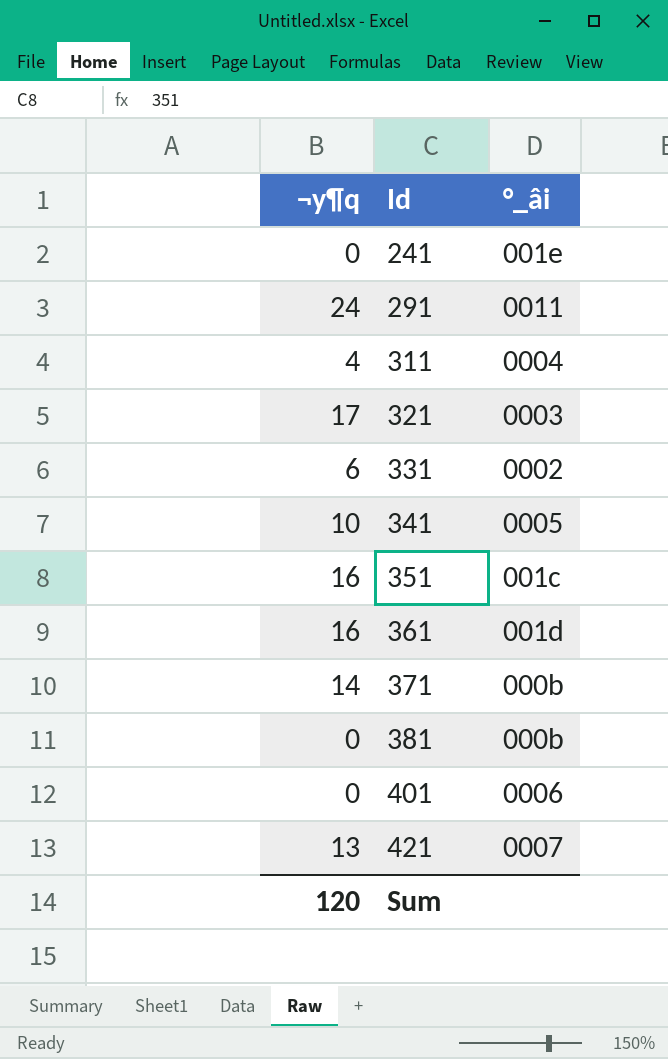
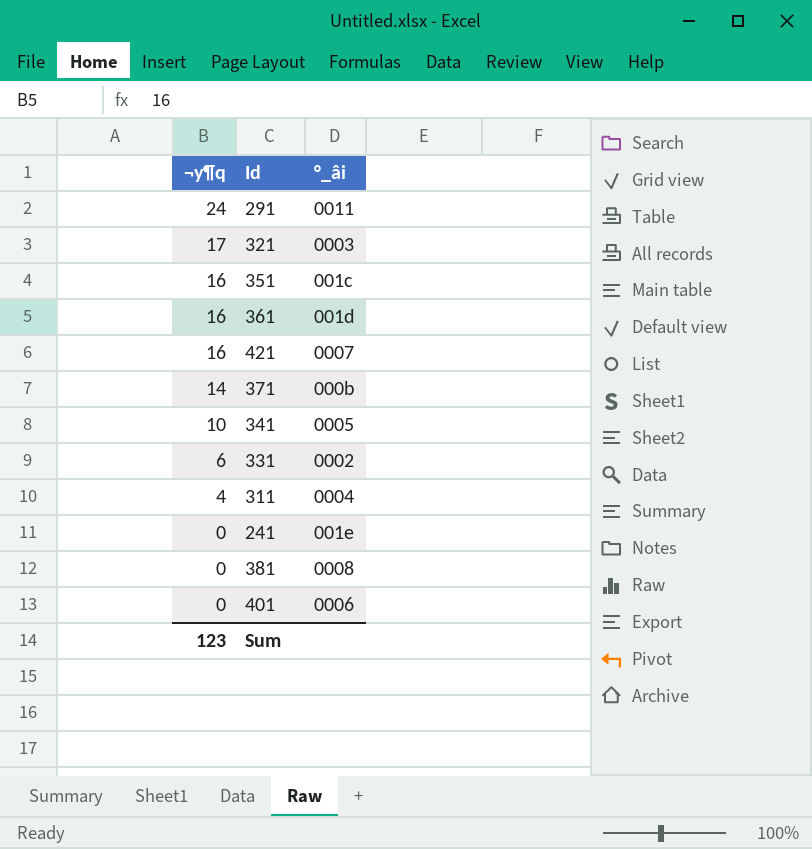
row order: Id ascending -> ¬y¶q descending
421 | ¬y¶q: 13 -> 16
381 | °_âi: 000b -> 0008
Sum | ¬y¶q: 120 -> 123

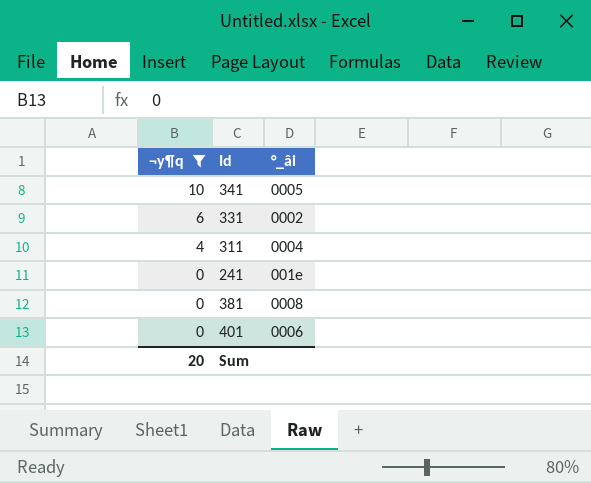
filter: none -> ¬y¶q <= 10
Sum | ¬y¶q: 123 -> 20

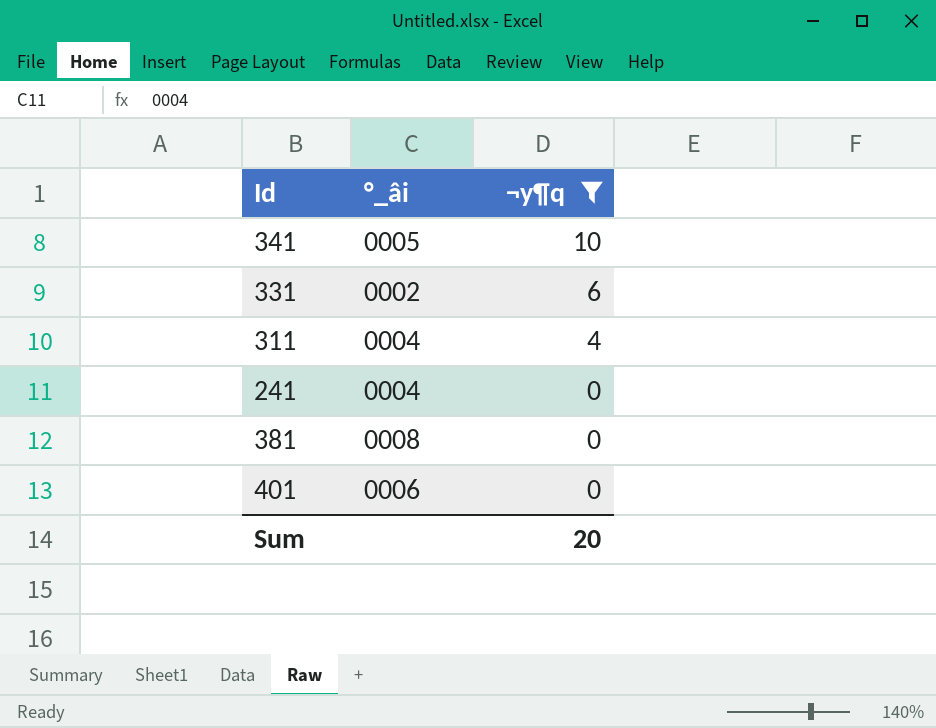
column ¬y¶q | position: 1 -> 3
241 | °_âi: 001e -> 0004

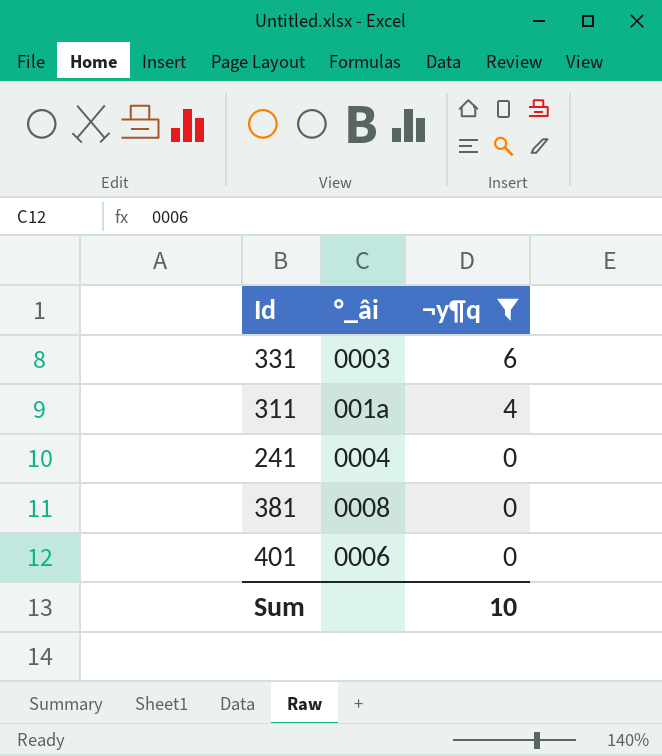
row 341: 0005 | 10 -> none
331 | °_âi: 0002 -> 0003
311 | °_âi: 0004 -> 001a
Sum | ¬y¶q: 20 -> 10

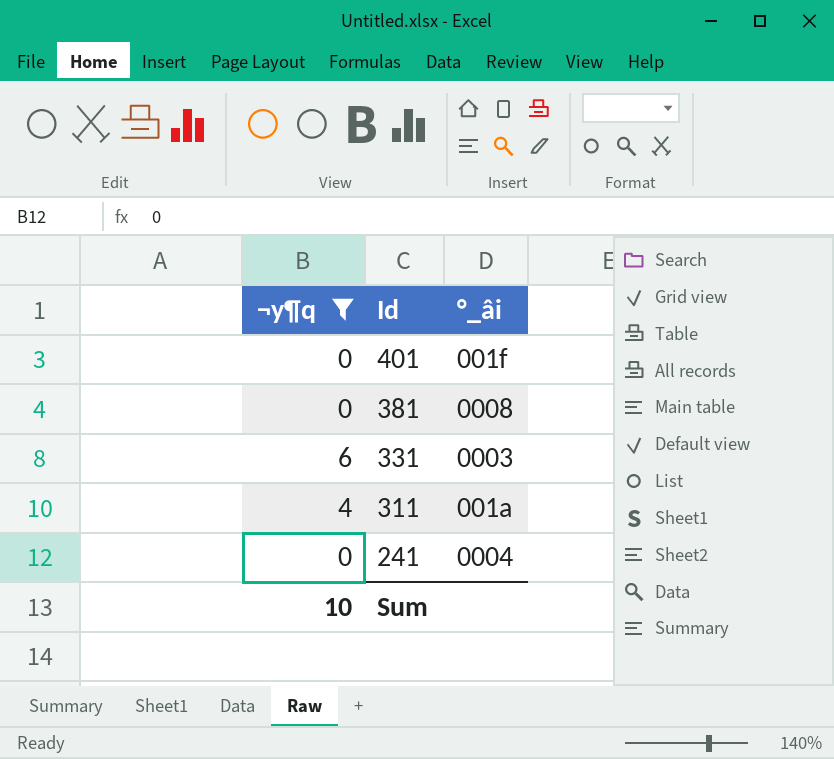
row order: ¬y¶q descending -> Id descending
column ¬y¶q | position: 3 -> 1
401 | °_âi: 0006 -> 001f

